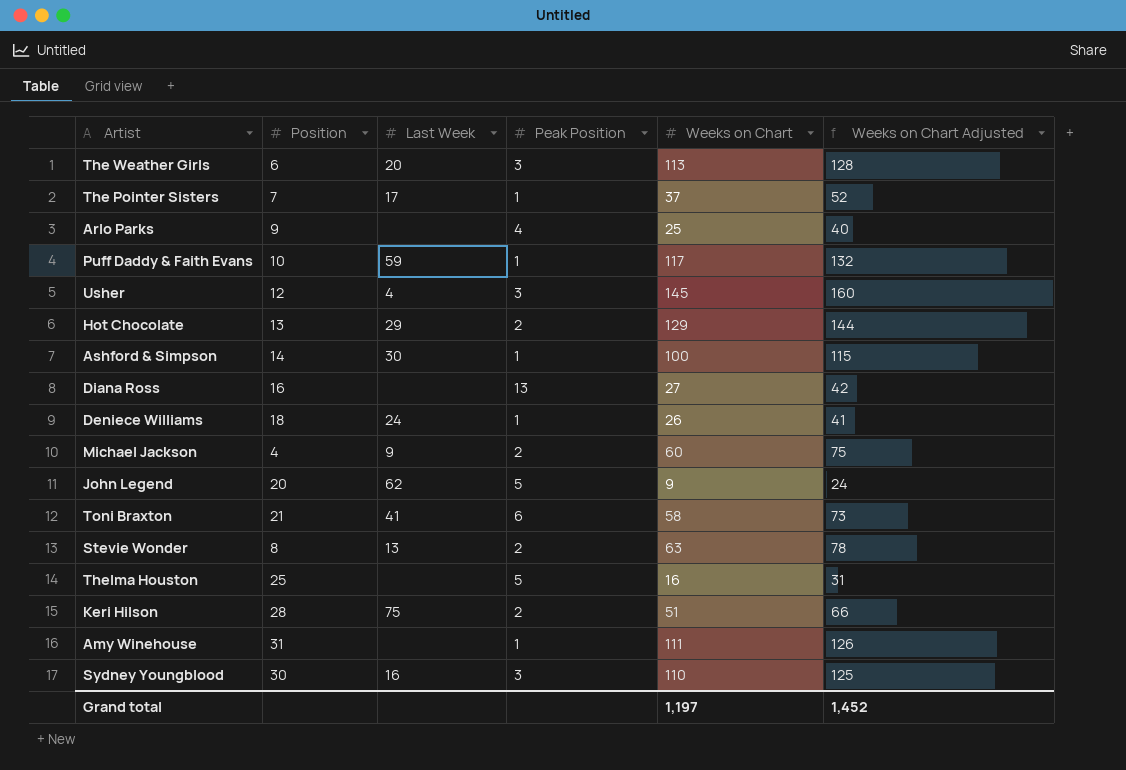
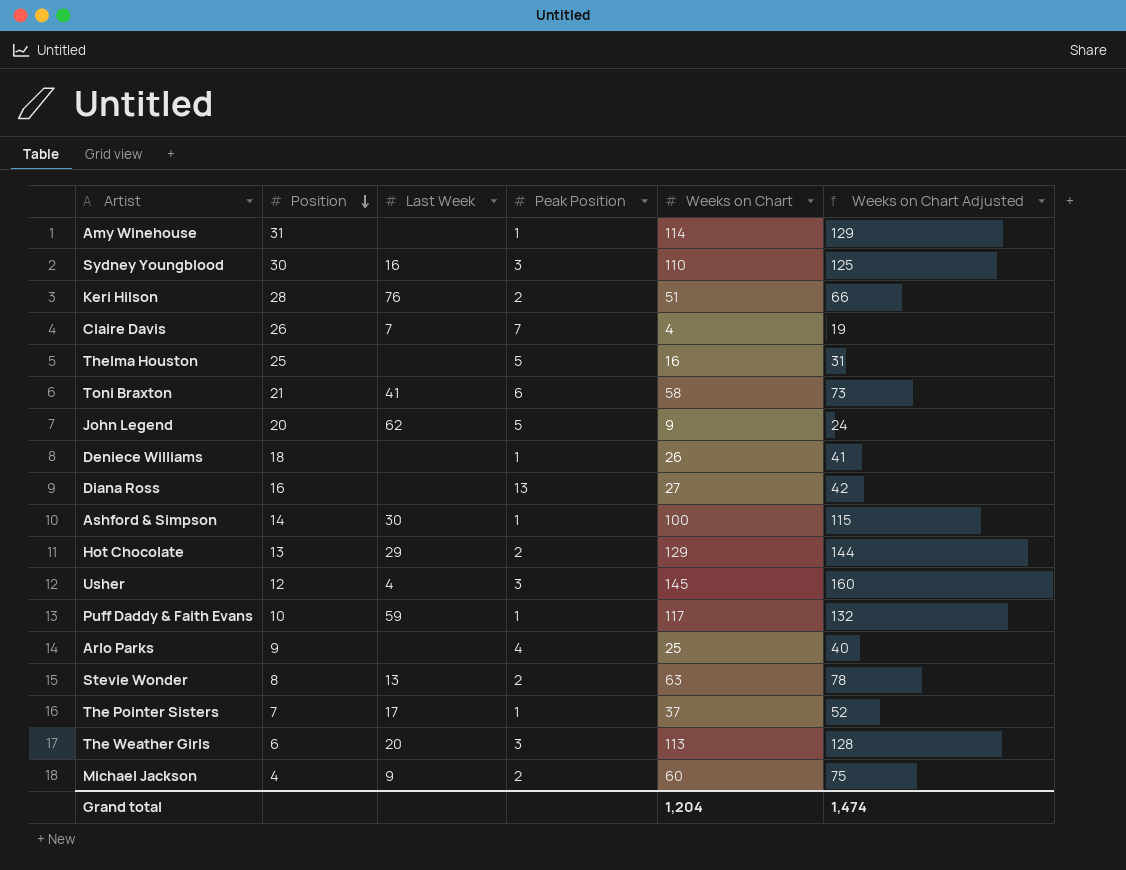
row order: none -> Position descending
Amy Winehouse | Weeks on Chart: 111 -> 114
Amy Winehouse | Weeks on Chart Adjusted: 126 -> 129
Keri Hilson | Last Week: 75 -> 76
row Claire Davis: none -> 26 | 7 | 7 | 4 | 19
Deniece Williams | Last Week: 24 -> none
Grand total | Weeks on Chart: 1,197 -> 1,204
Grand total | Weeks on Chart Adjusted: 1,452 -> 1,474

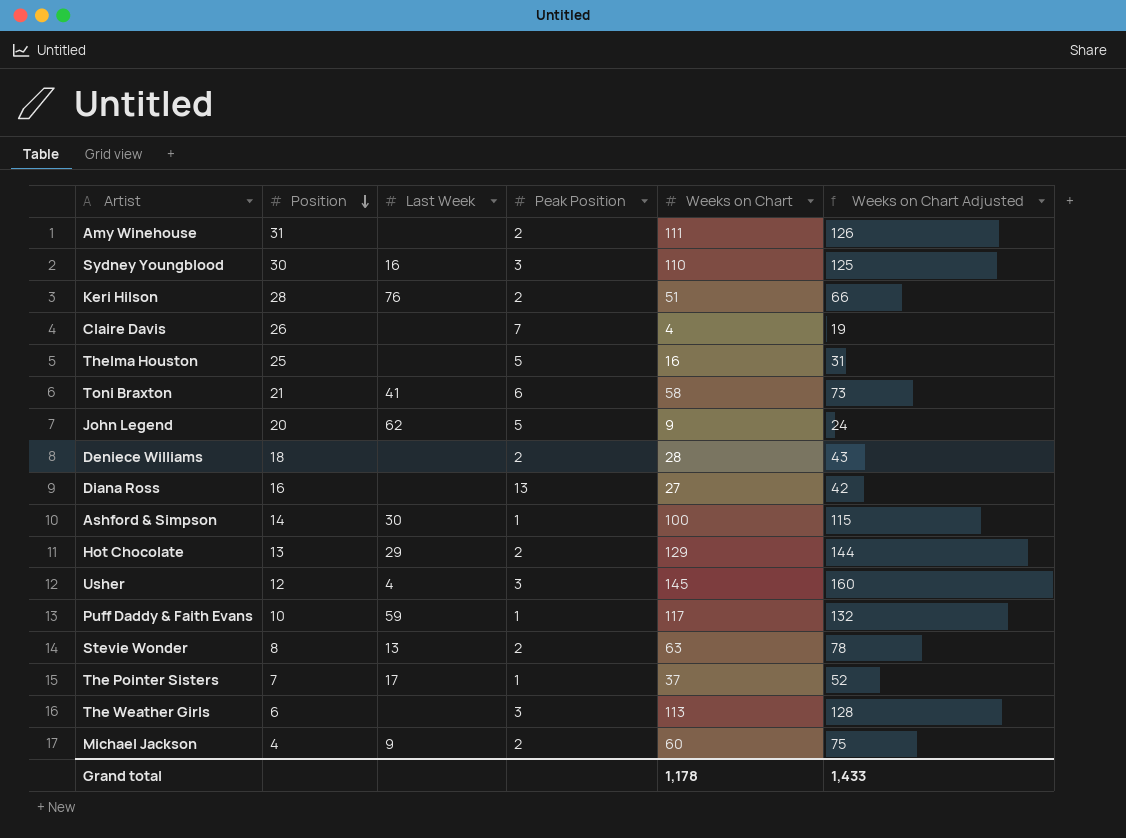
row Arlo Parks: 9 | none | 4 | 25 | 40 -> none
Amy Winehouse | Peak Position: 1 -> 2
Amy Winehouse | Weeks on Chart: 114 -> 111
Amy Winehouse | Weeks on Chart Adjusted: 129 -> 126
Claire Davis | Last Week: 7 -> none
Deniece Williams | Peak Position: 1 -> 2
Deniece Williams | Weeks on Chart: 26 -> 28
Deniece Williams | Weeks on Chart Adjusted: 41 -> 43
The Weather Girls | Last Week: 20 -> none
Grand total | Weeks on Chart: 1,204 -> 1,178
Grand total | Weeks on Chart Adjusted: 1,474 -> 1,433

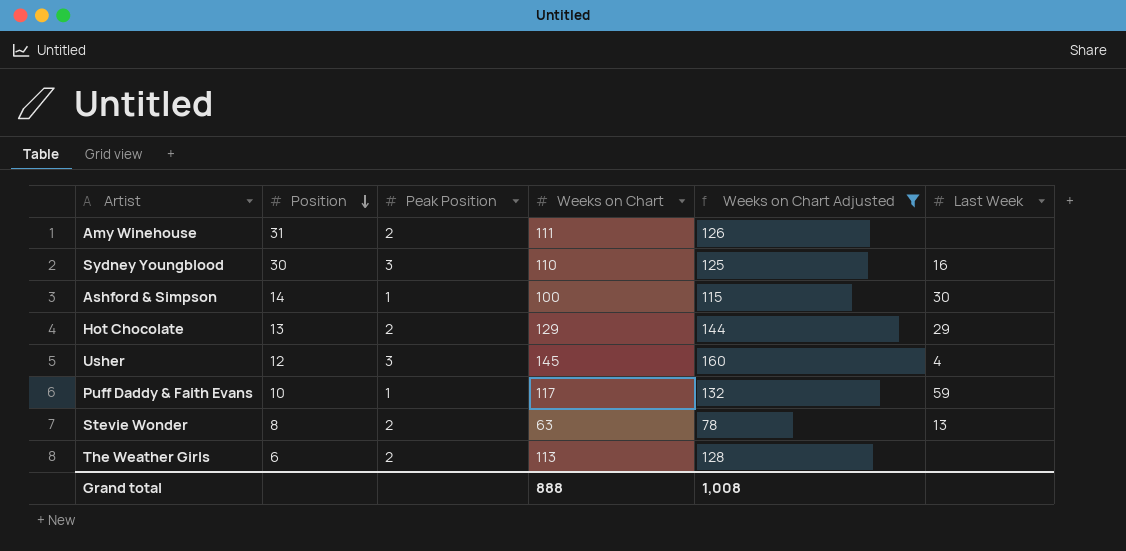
filter: none -> Weeks on Chart Adjusted >= 78
column Last Week | position: 3 -> 6
The Weather Girls | Peak Position: 3 -> 2
Grand total | Weeks on Chart: 1,178 -> 888
Grand total | Weeks on Chart Adjusted: 1,433 -> 1,008

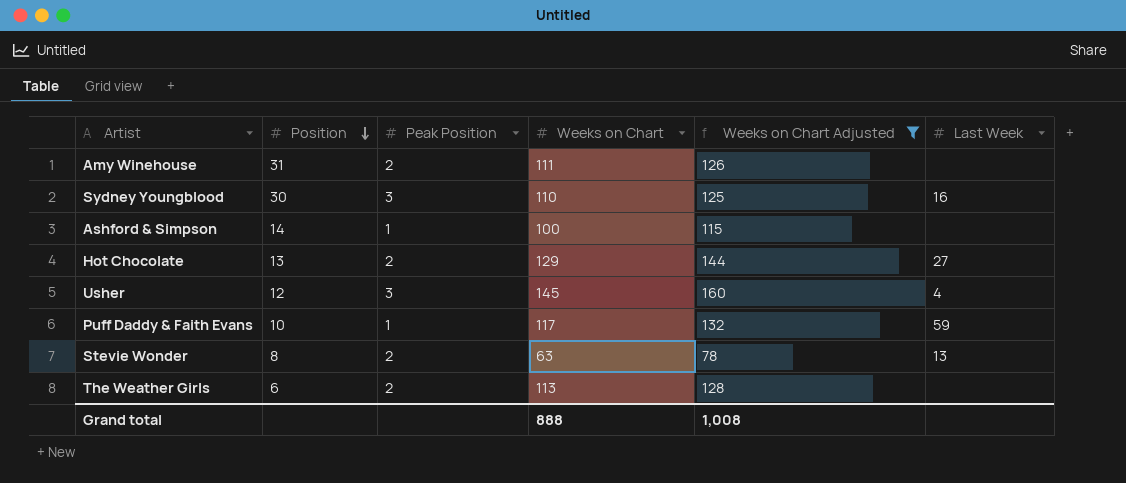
Ashford & Simpson | Last Week: 30 -> none
Hot Chocolate | Last Week: 29 -> 27

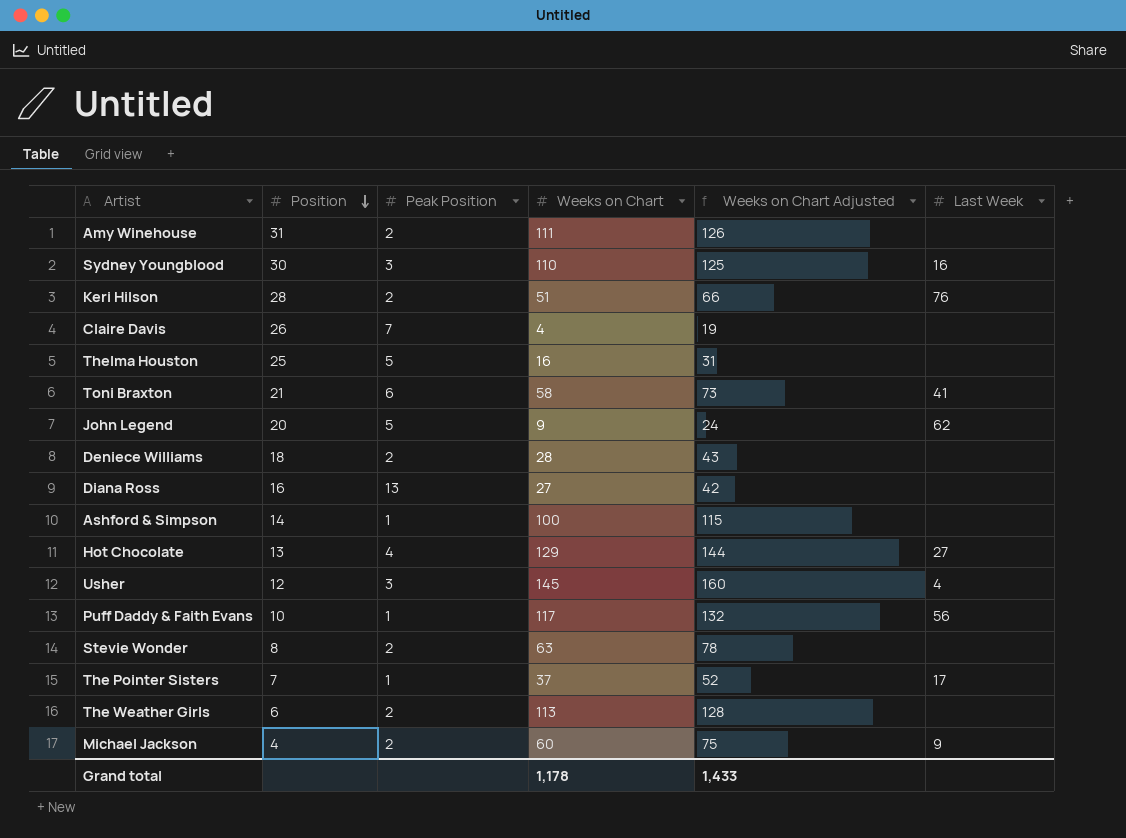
filter: Weeks on Chart Adjusted >= 78 -> none
Hot Chocolate | Peak Position: 2 -> 4
Puff Daddy & Faith Evans | Last Week: 59 -> 56
Stevie Wonder | Last Week: 13 -> none
Grand total | Weeks on Chart: 888 -> 1,178
Grand total | Weeks on Chart Adjusted: 1,008 -> 1,433

